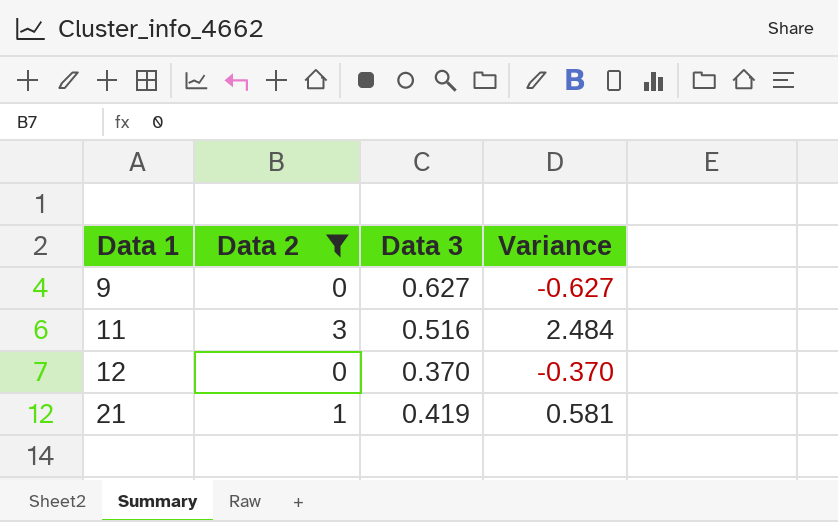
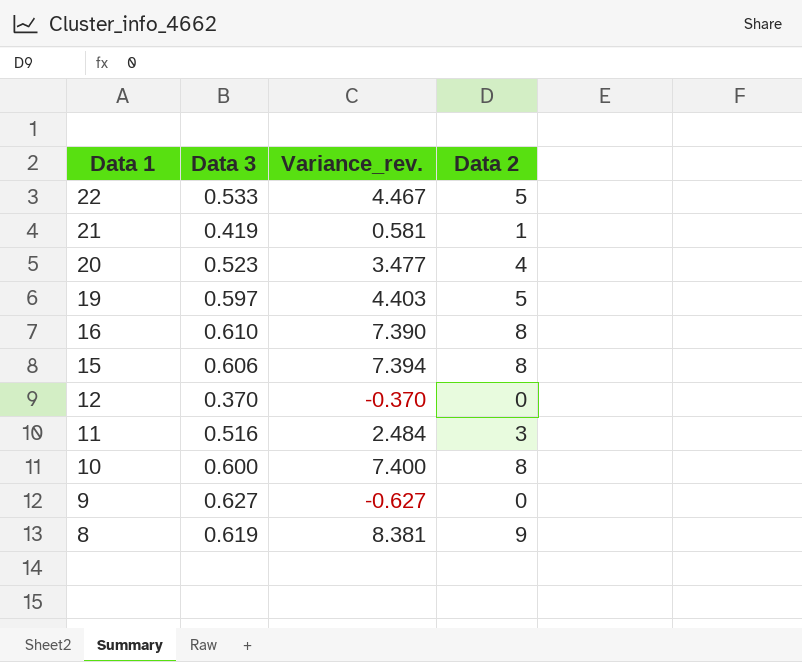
filter: Data 2 <= 3 -> none
row order: Data 1 ascending -> Data 1 descending
column name: Variance -> Variance_rev.
column Data 2 | position: 2 -> 4

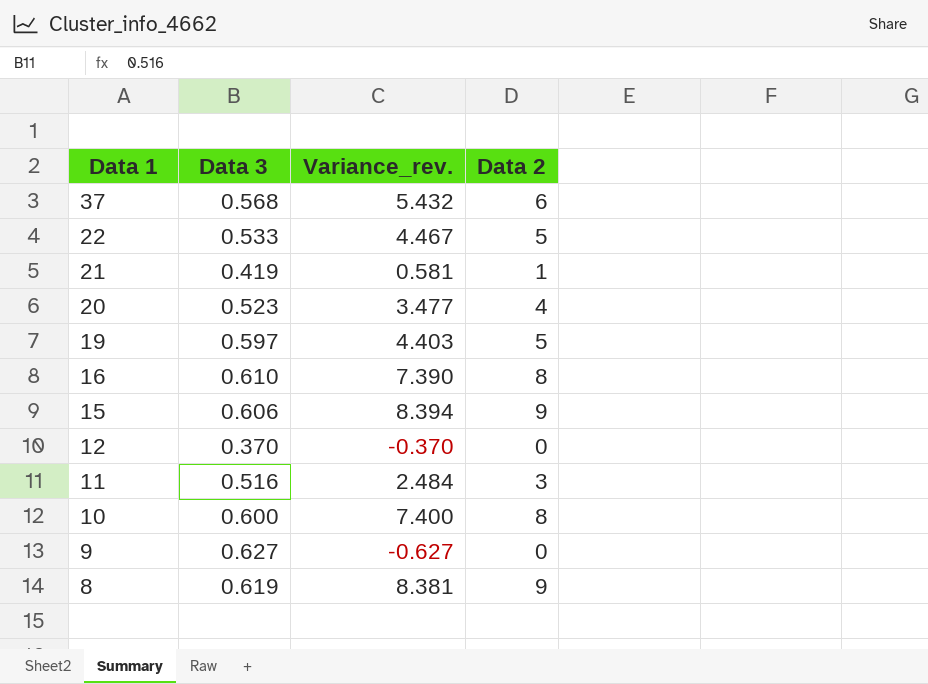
row 37: none -> 0.568 | 5.432 | 6
15 | Variance_rev.: 7.394 -> 8.394
15 | Data 2: 8 -> 9

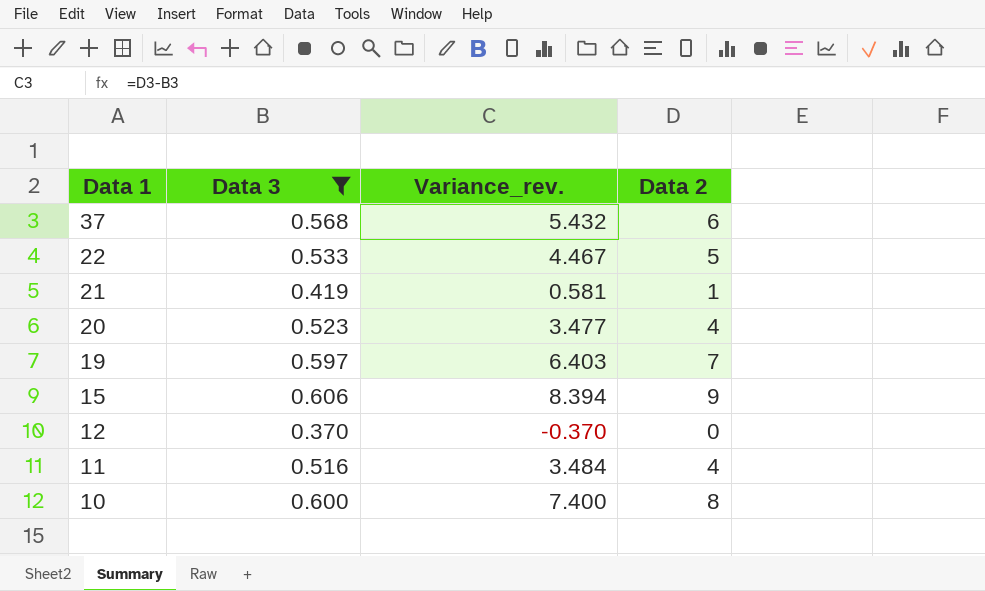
filter: none -> Data 3 <= 0.606
19 | Variance_rev.: 4.403 -> 6.403
19 | Data 2: 5 -> 7
11 | Variance_rev.: 2.484 -> 3.484
11 | Data 2: 3 -> 4

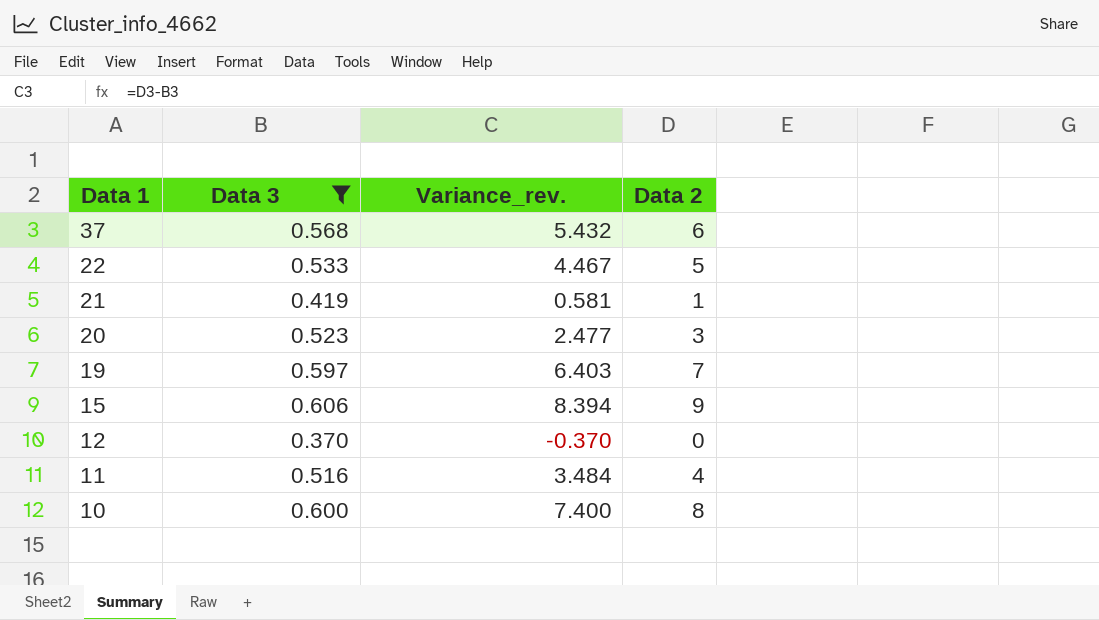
20 | Variance_rev.: 3.477 -> 2.477
20 | Data 2: 4 -> 3

